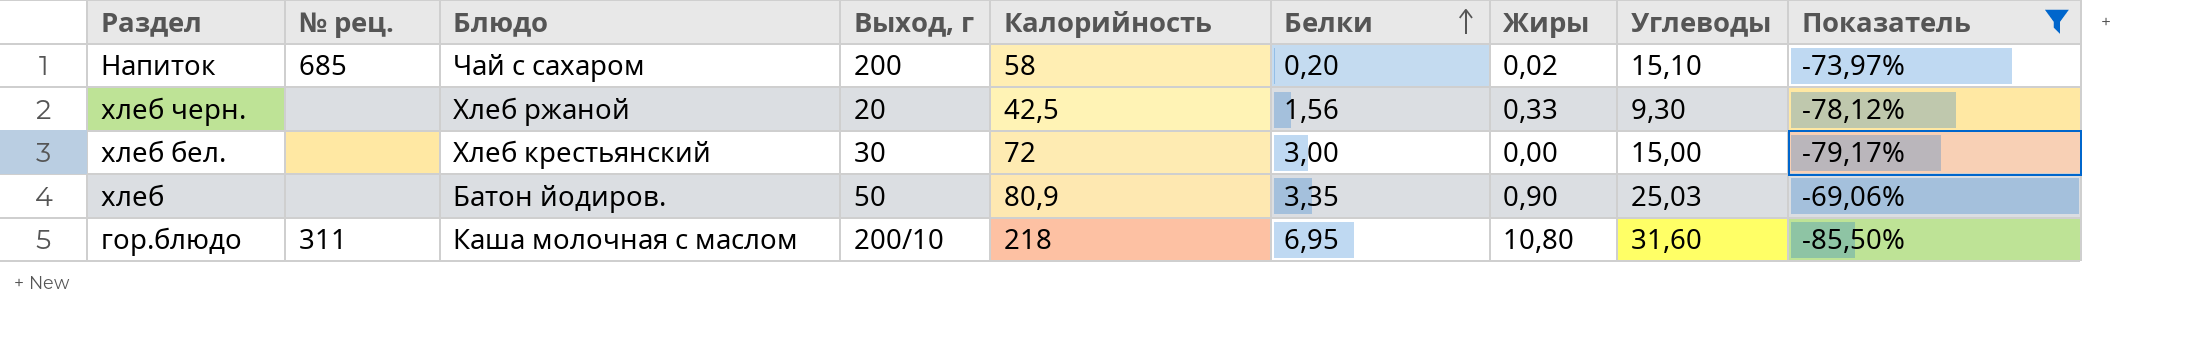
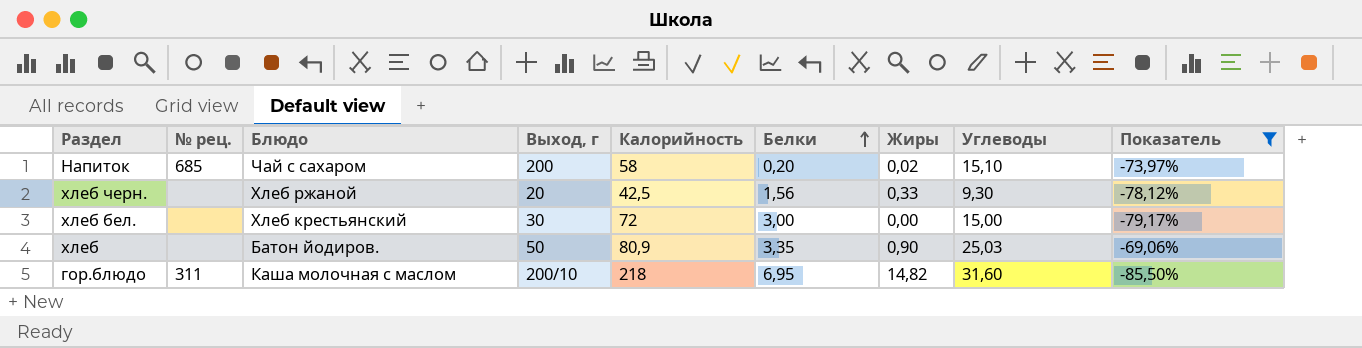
гор.блюдо | Жиры: 10,80 -> 14,82

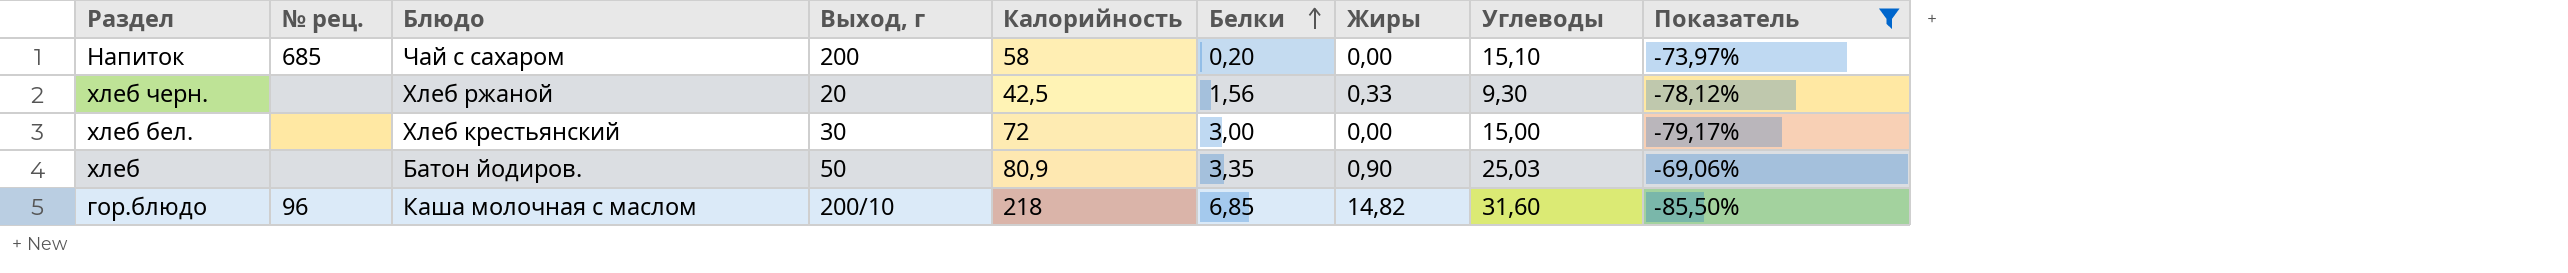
Напиток | Жиры: 0,02 -> 0,00
гор.блюдо | № рец.: 311 -> 96
гор.блюдо | Белки: 6,95 -> 6,85

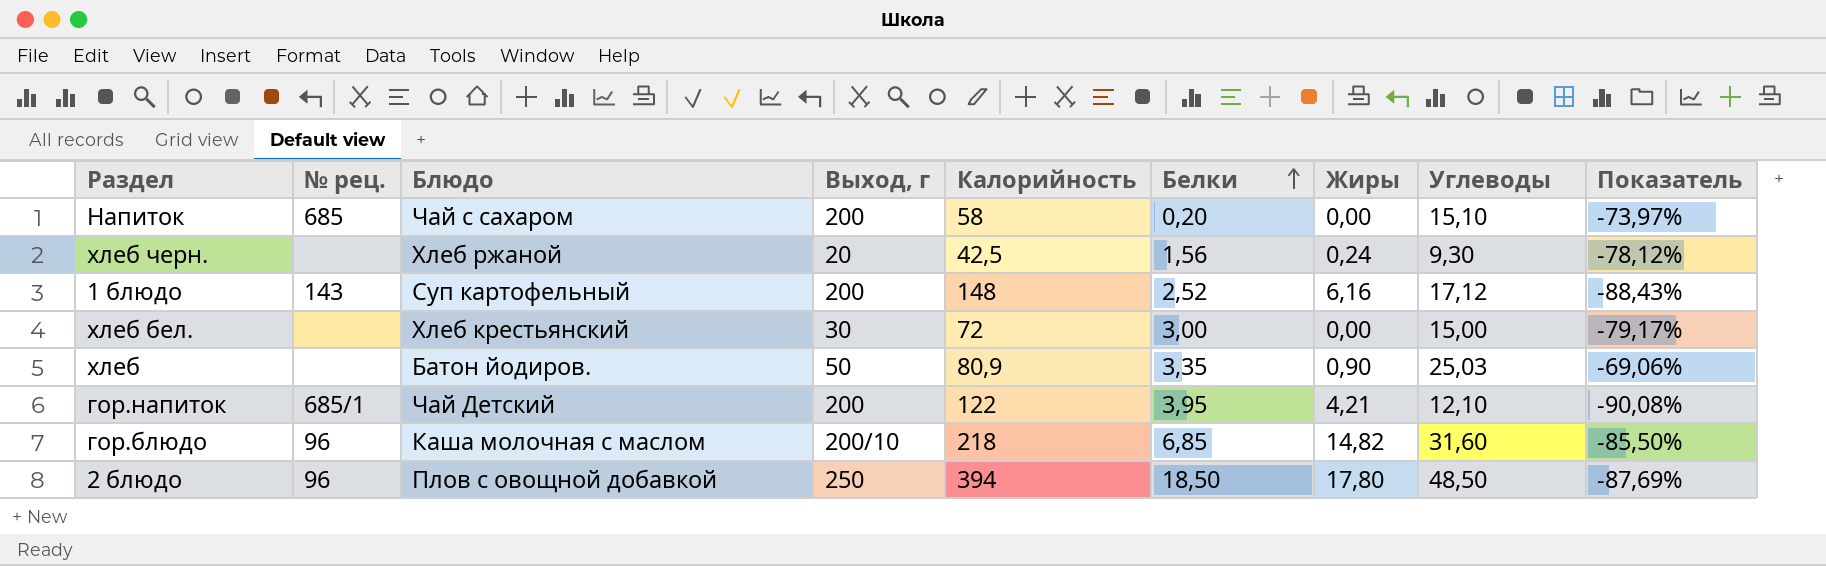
filter: Показатель >= -85,50% -> none
хлеб черн. | Жиры: 0,33 -> 0,24

